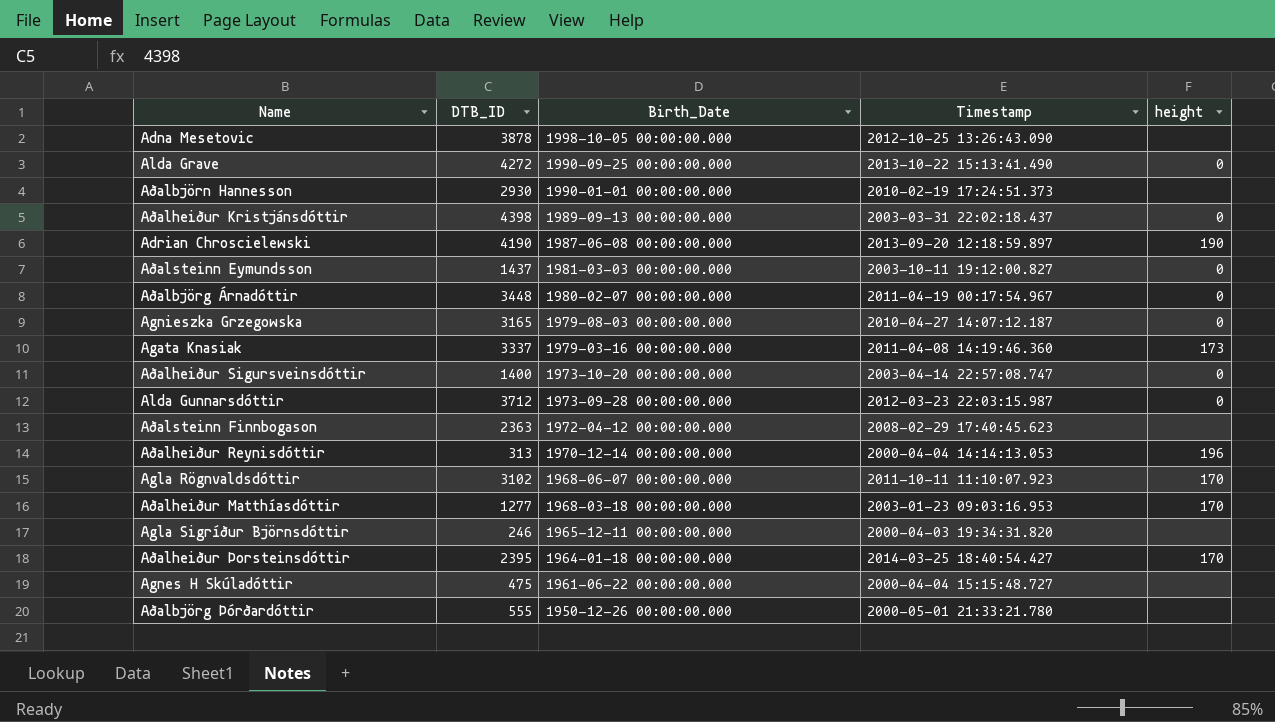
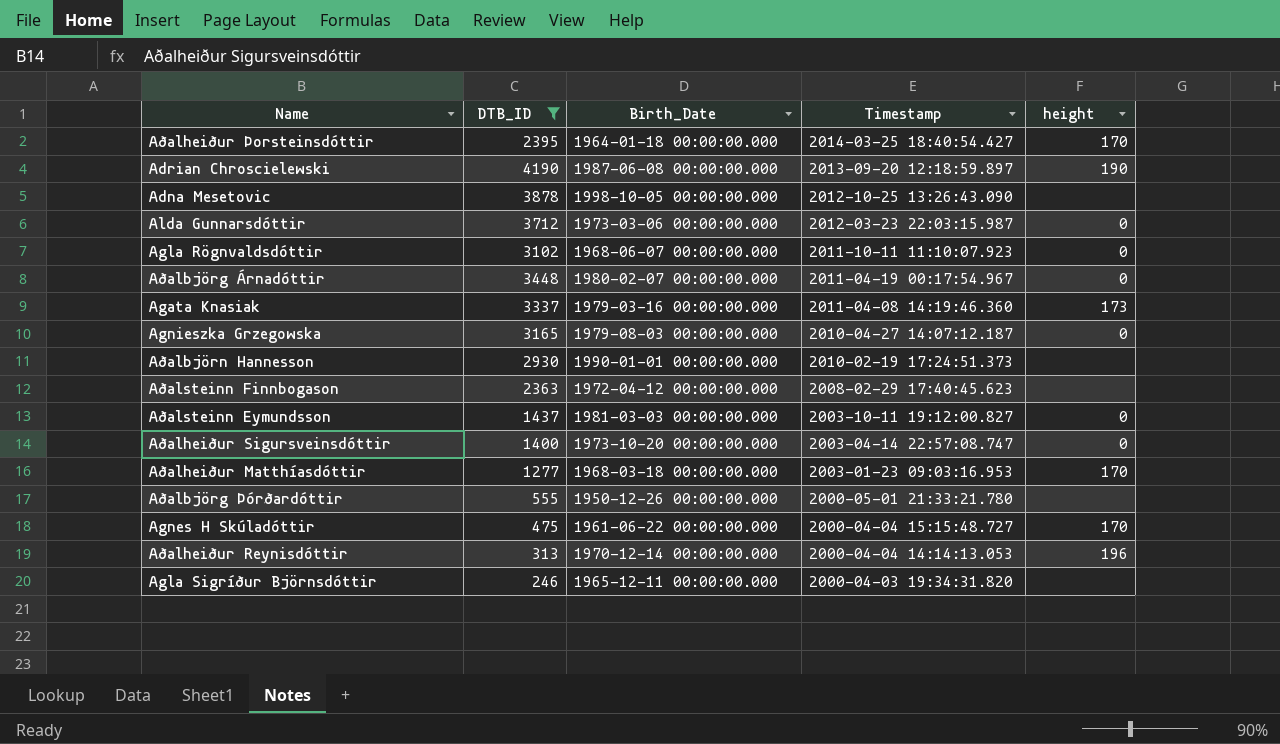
filter: none -> DTB_ID <= 4190
row order: Birth_Date descending -> Timestamp descending
Alda Gunnarsdóttir | Birth_Date: 1973-09-28 00:00:00.000 -> 1973-03-06 00:00:00.000
Agla Rögnvaldsdóttir | height: 170 -> 0
Agnes H Skúladóttir | height: none -> 170

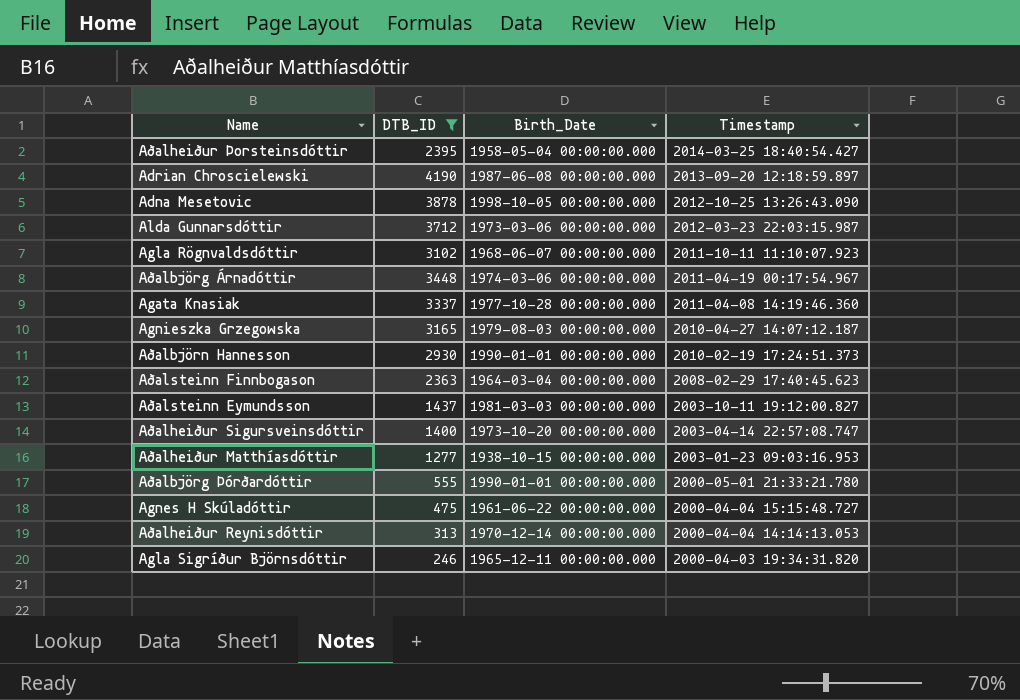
column height | position: 5 -> none
Aðalheiður Þorsteinsdóttir | Birth_Date: 1964-01-18 00:00:00.000 -> 1958-05-04 00:00:00.000
Aðalbjörg Árnadóttir | Birth_Date: 1980-02-07 00:00:00.000 -> 1974-03-06 00:00:00.000
Agata Knasiak | Birth_Date: 1979-03-16 00:00:00.000 -> 1977-10-28 00:00:00.000
Aðalsteinn Finnbogason | Birth_Date: 1972-04-12 00:00:00.000 -> 1964-03-04 00:00:00.000
Aðalheiður Matthíasdóttir | Birth_Date: 1968-03-18 00:00:00.000 -> 1938-10-15 00:00:00.000
Aðalbjörg Þórðardóttir | Birth_Date: 1950-12-26 00:00:00.000 -> 1990-01-01 00:00:00.000

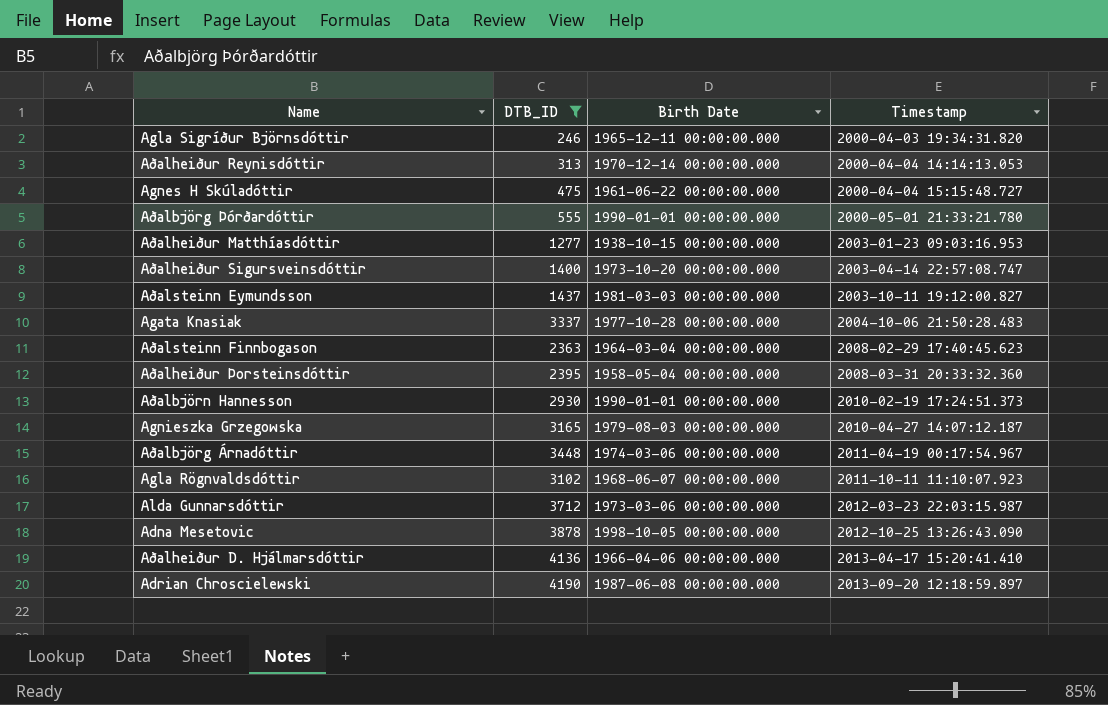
row order: Timestamp descending -> Timestamp ascending
column name: Birth_Date -> Birth Date
Agata Knasiak | Timestamp: 2011-04-08 14:19:46.360 -> 2004-10-06 21:50:28.483
Aðalheiður Þorsteinsdóttir | Timestamp: 2014-03-25 18:40:54.427 -> 2008-03-31 20:33:32.360
row Aðalheiður D. Hjálmarsdóttir: none -> 4136 | 1966-04-06 00:00:00.000 | 2013-04-17 15:20:41.410

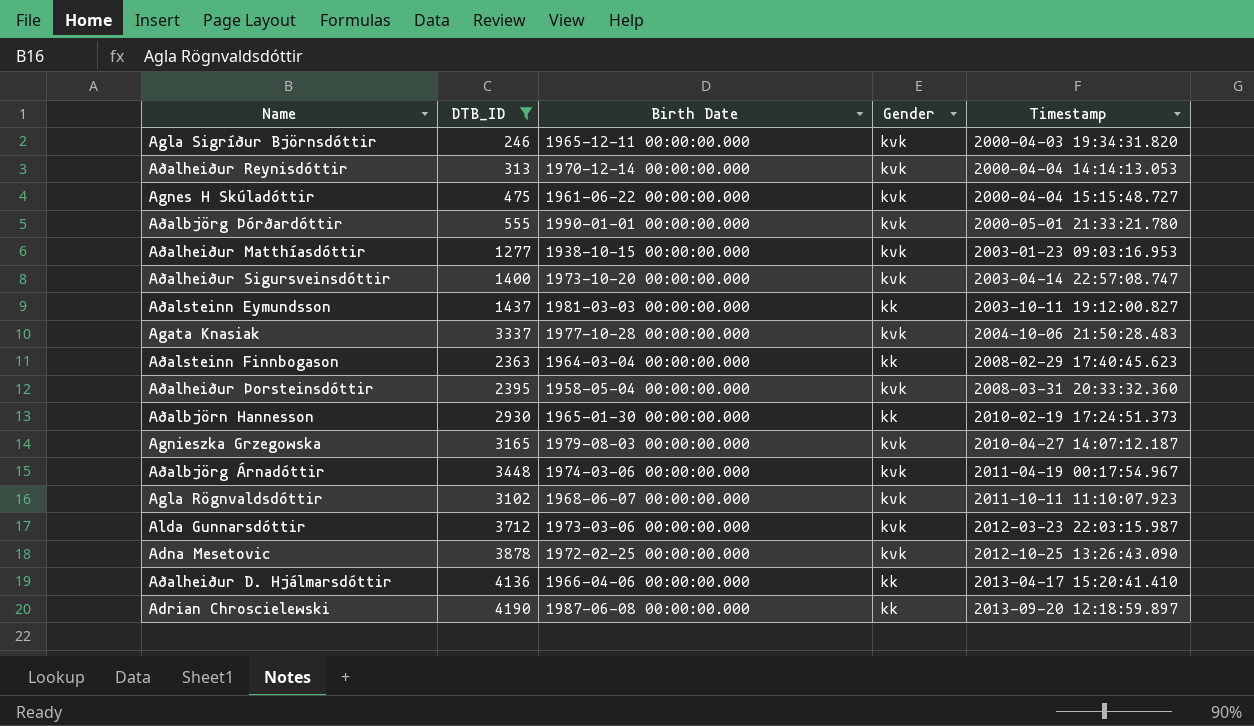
column Gender | position: none -> 4
Aðalbjörn Hannesson | Birth Date: 1990-01-01 00:00:00.000 -> 1965-01-30 00:00:00.000
Adna Mesetovic | Birth Date: 1998-10-05 00:00:00.000 -> 1972-02-25 00:00:00.000

